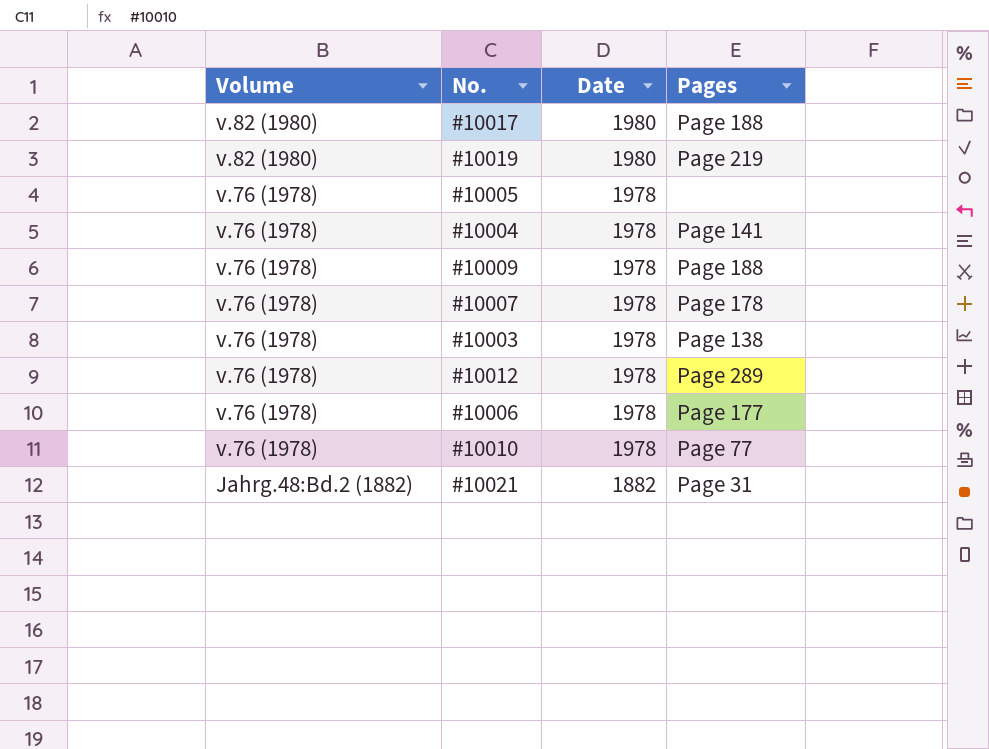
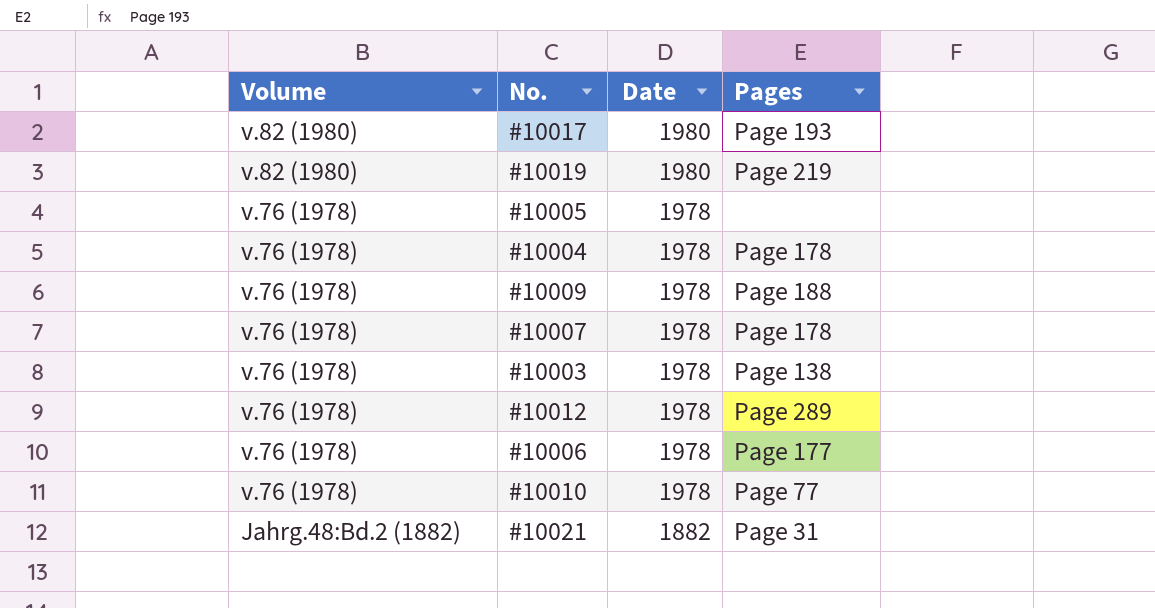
#10017 | Pages: Page 188 -> Page 193
#10004 | Pages: Page 141 -> Page 178

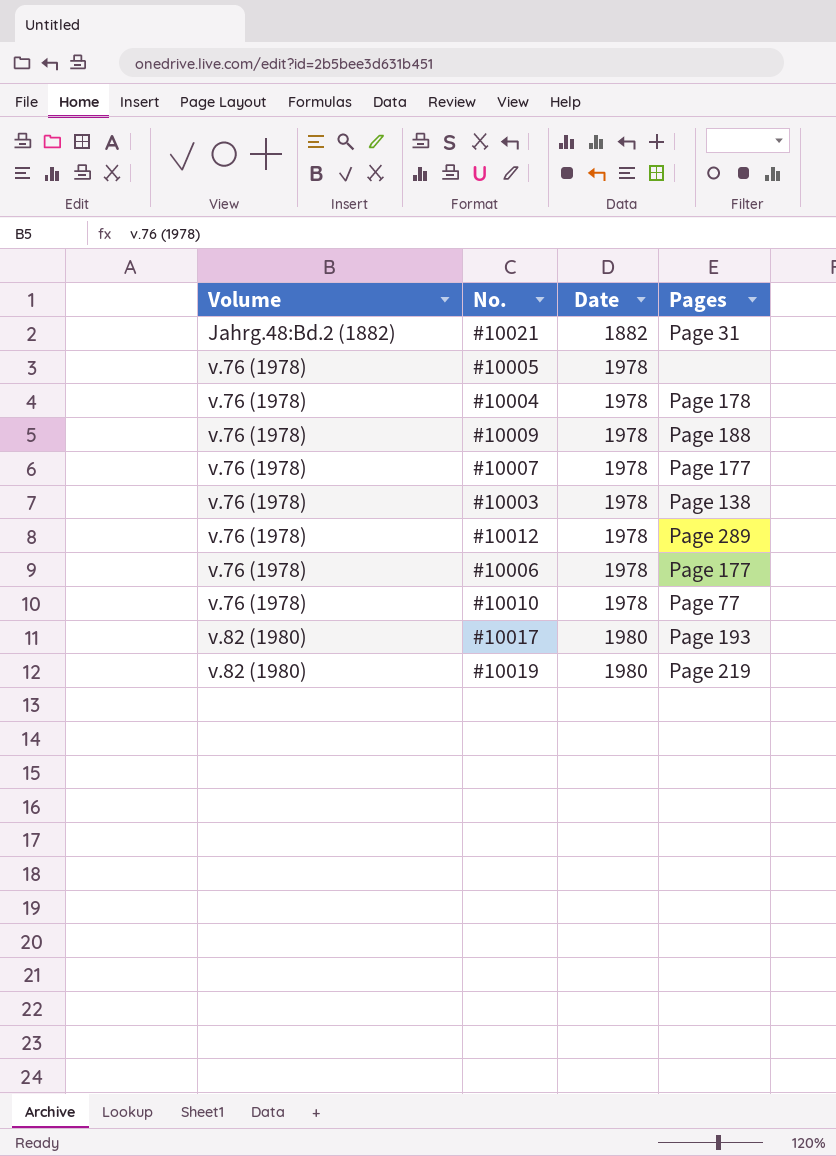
row order: Volume descending -> Volume ascending
#10007 | Pages: Page 178 -> Page 177

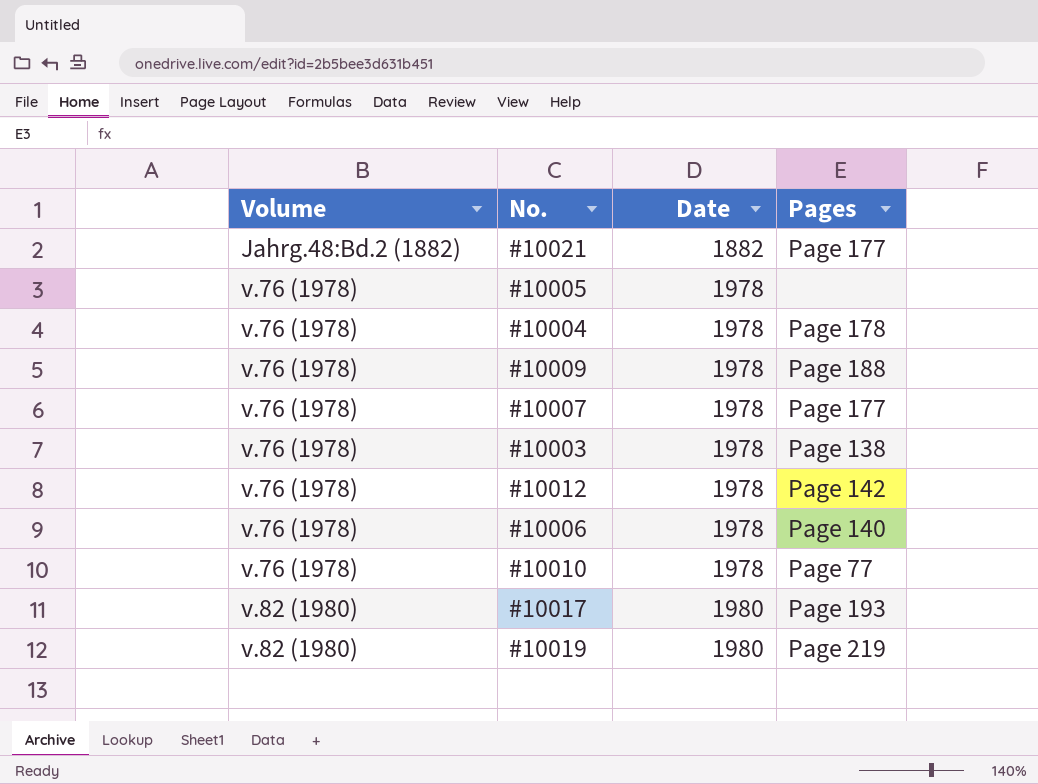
#10021 | Pages: Page 31 -> Page 177
#10012 | Pages: Page 289 -> Page 142
#10006 | Pages: Page 177 -> Page 140

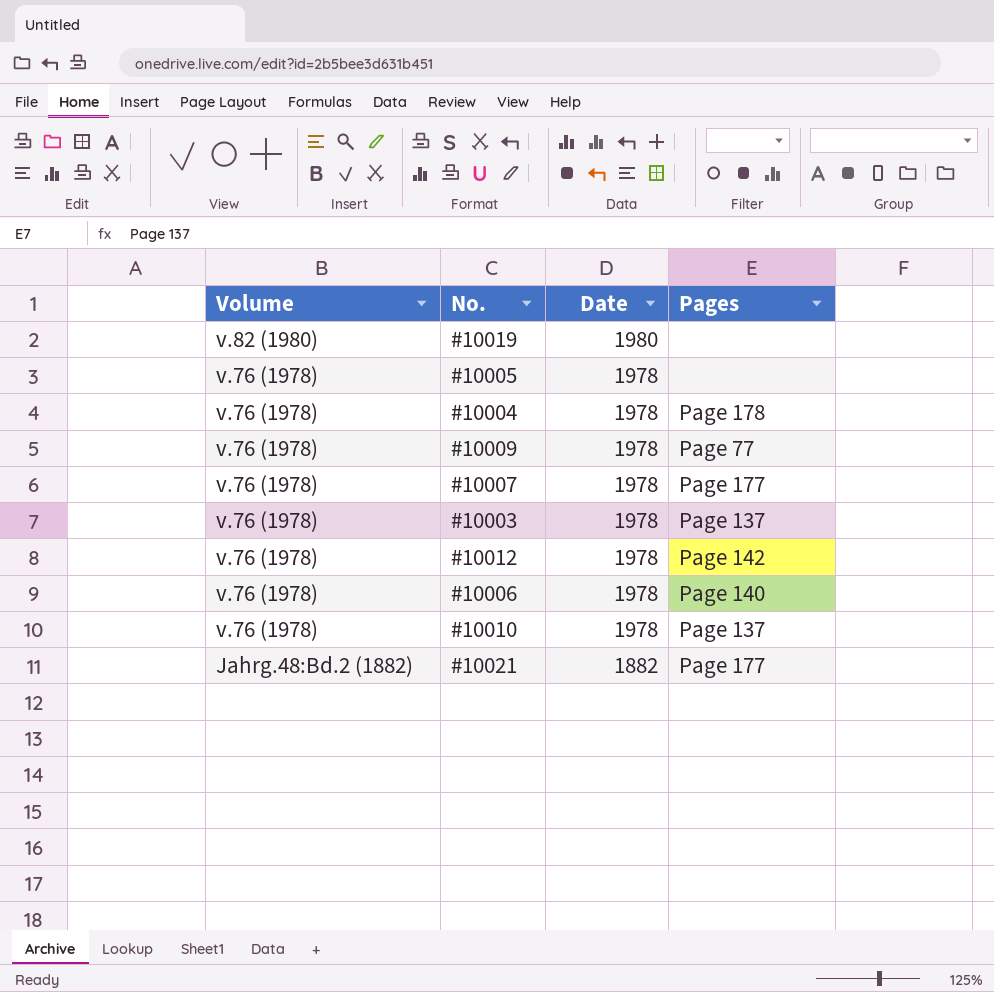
row order: Volume ascending -> Volume descending
row #10017: v.82 (1980) | 1980 | Page 193 -> none
#10019 | Pages: Page 219 -> none
#10009 | Pages: Page 188 -> Page 77
#10003 | Pages: Page 138 -> Page 137
#10010 | Pages: Page 77 -> Page 137

